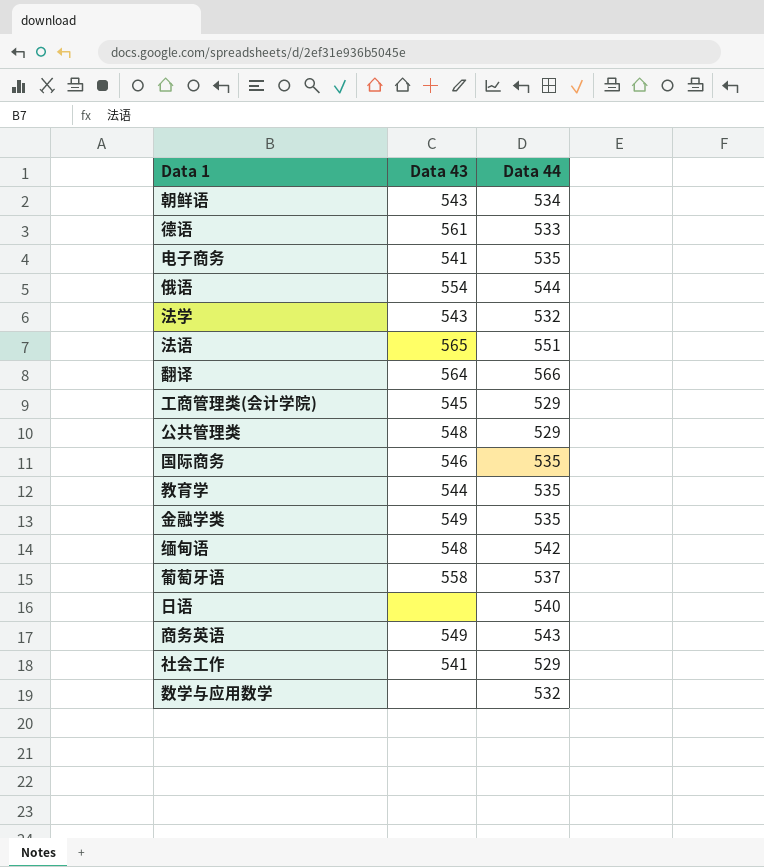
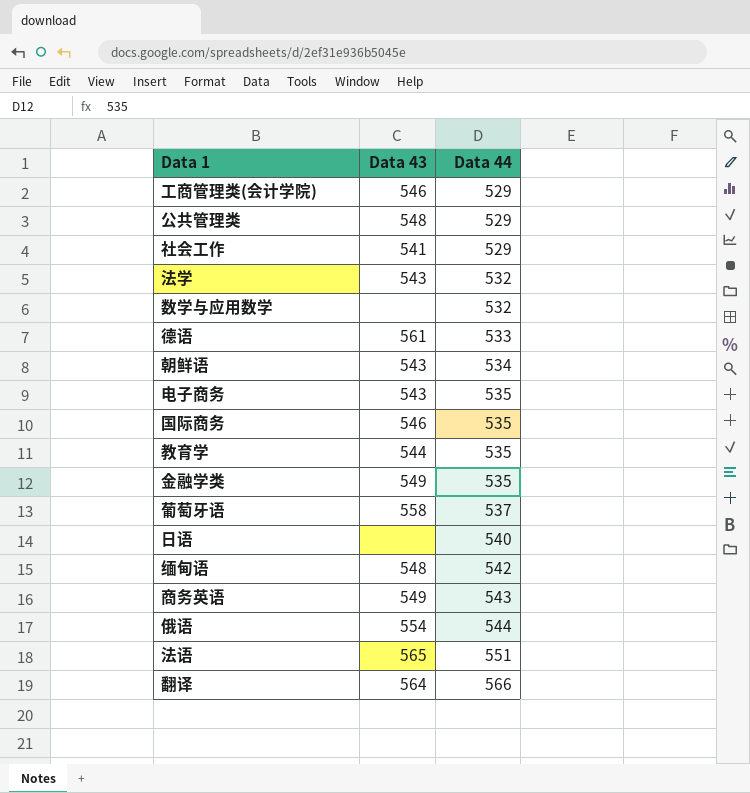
row order: none -> Data 44 ascending
工商管理类(会计学院) | Data 43: 545 -> 546
电子商务 | Data 43: 541 -> 543

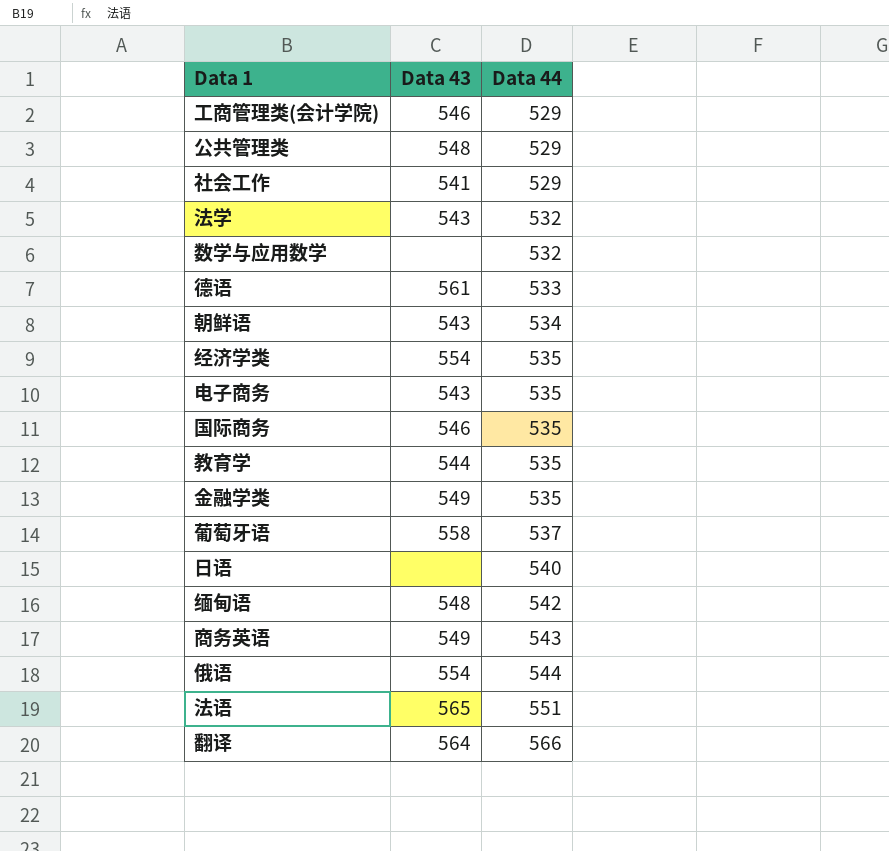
row 经济学类: none -> 554 | 535

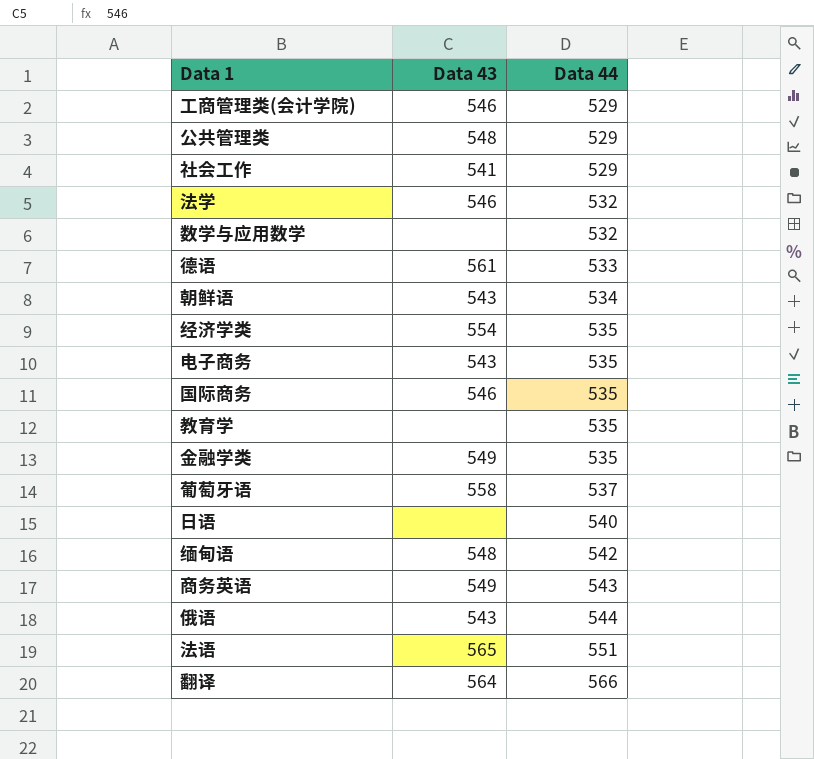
法学 | Data 43: 543 -> 546
教育学 | Data 43: 544 -> none
俄语 | Data 43: 554 -> 543

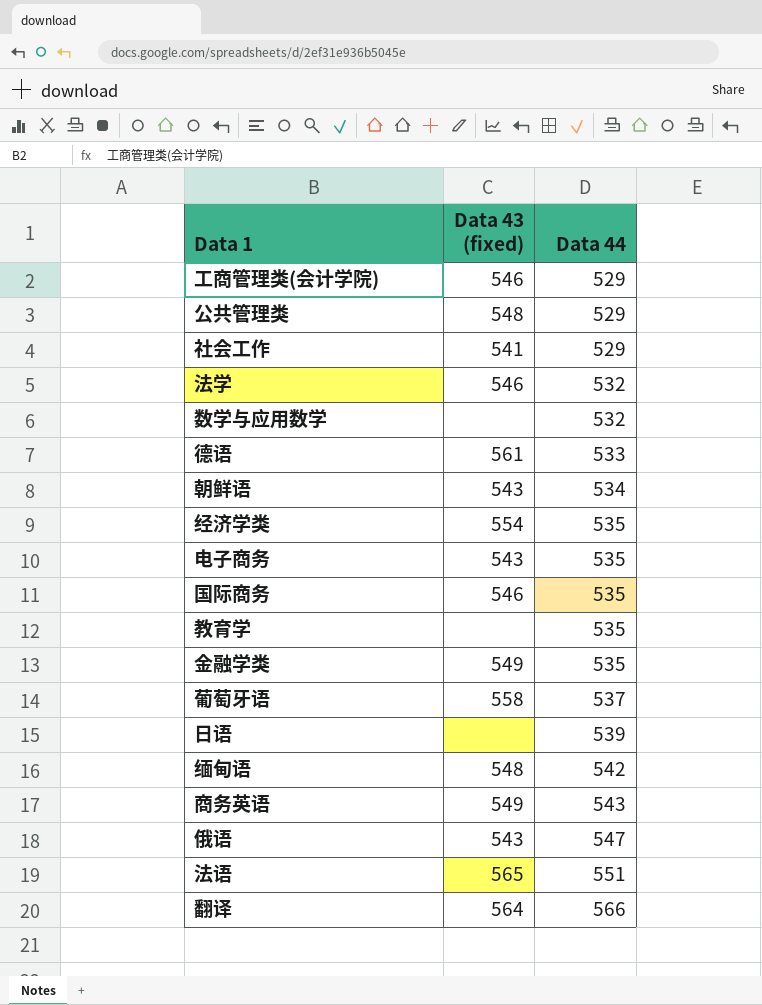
column name: Data 43 -> Data 43 (fixed)
日语 | Data 44: 540 -> 539
俄语 | Data 44: 544 -> 547

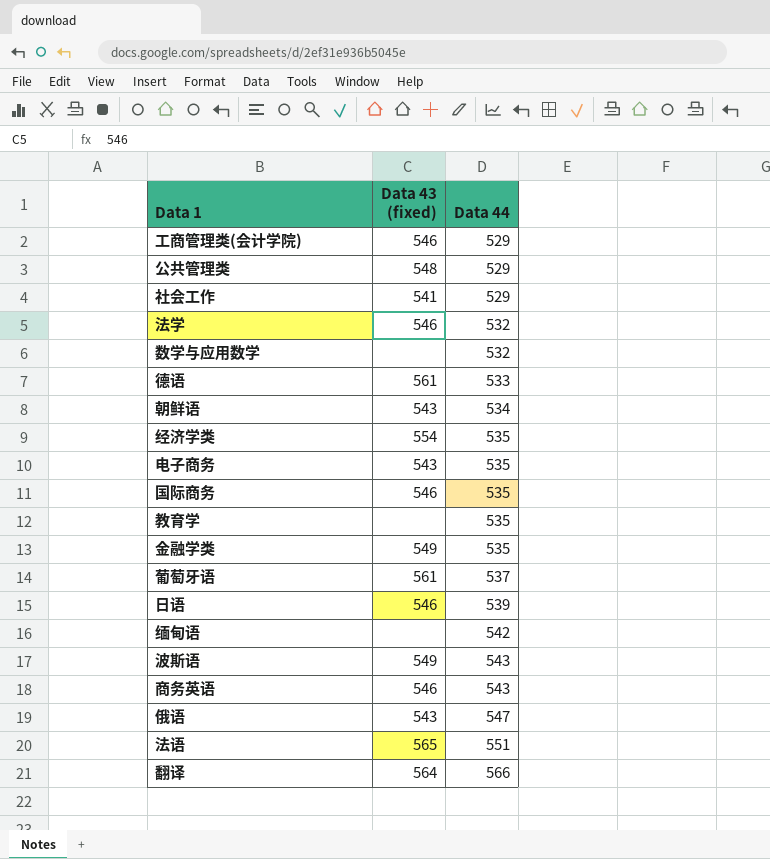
葡萄牙语 | Data 43 (fixed): 558 -> 561
日语 | Data 43 (fixed): none -> 546
缅甸语 | Data 43 (fixed): 548 -> none
row 波斯语: none -> 549 | 543
商务英语 | Data 43 (fixed): 549 -> 546

